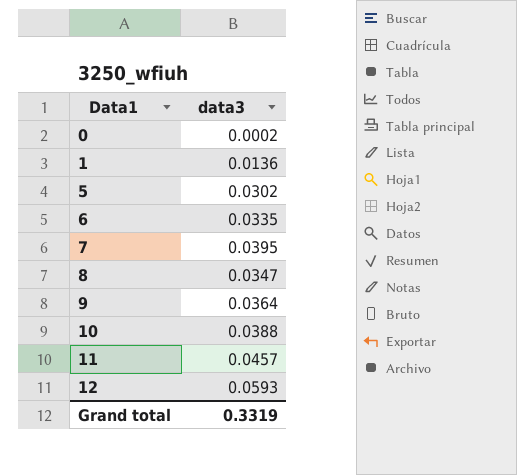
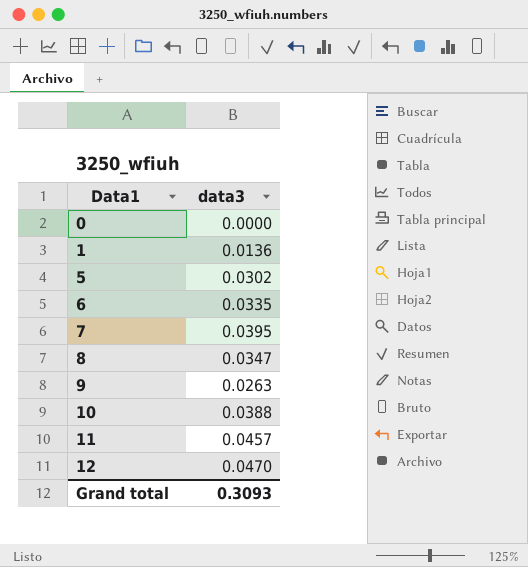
0 | data3: 0.0002 -> 0.0000
9 | data3: 0.0364 -> 0.0263
12 | data3: 0.0593 -> 0.0470
Grand total | data3: 0.3319 -> 0.3093

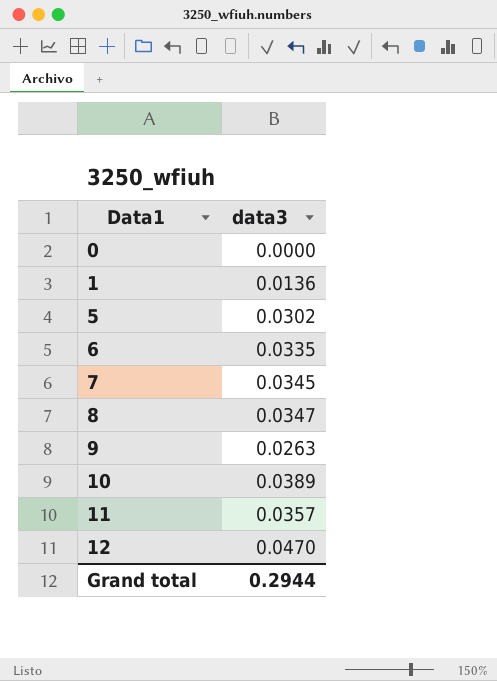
7 | data3: 0.0395 -> 0.0345
10 | data3: 0.0388 -> 0.0389
11 | data3: 0.0457 -> 0.0357
Grand total | data3: 0.3093 -> 0.2944

